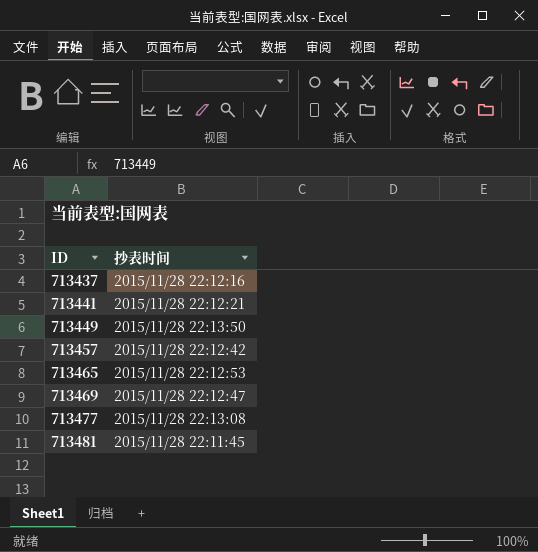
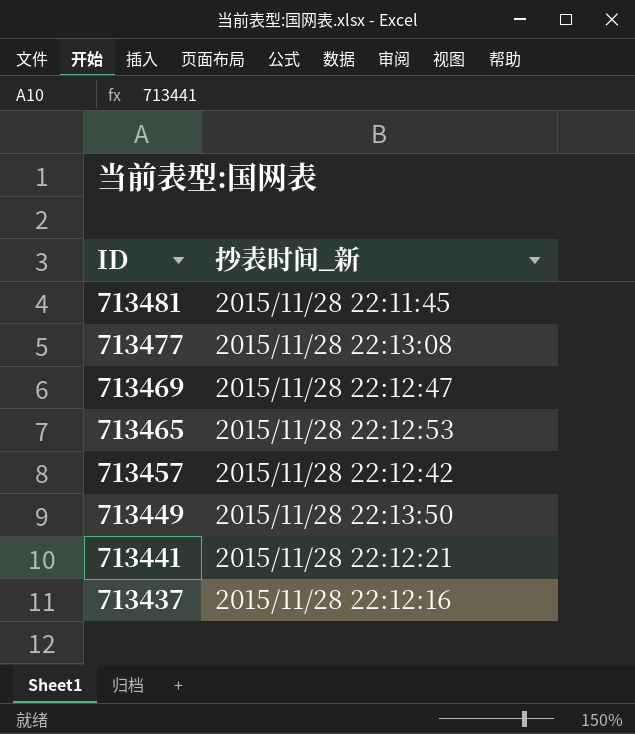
row order: ID ascending -> ID descending
column name: 抄表时间 -> 抄表时间_新

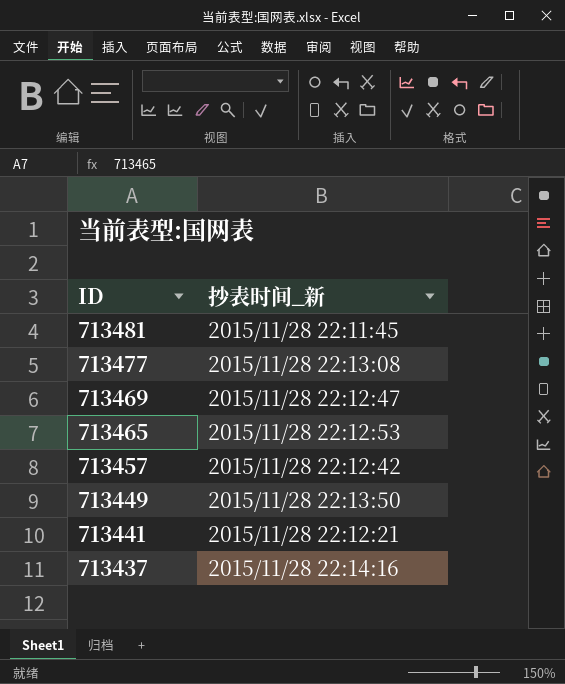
713437 | 抄表时间_新: 2015/11/28 22:12:16 -> 2015/11/28 22:14:16

